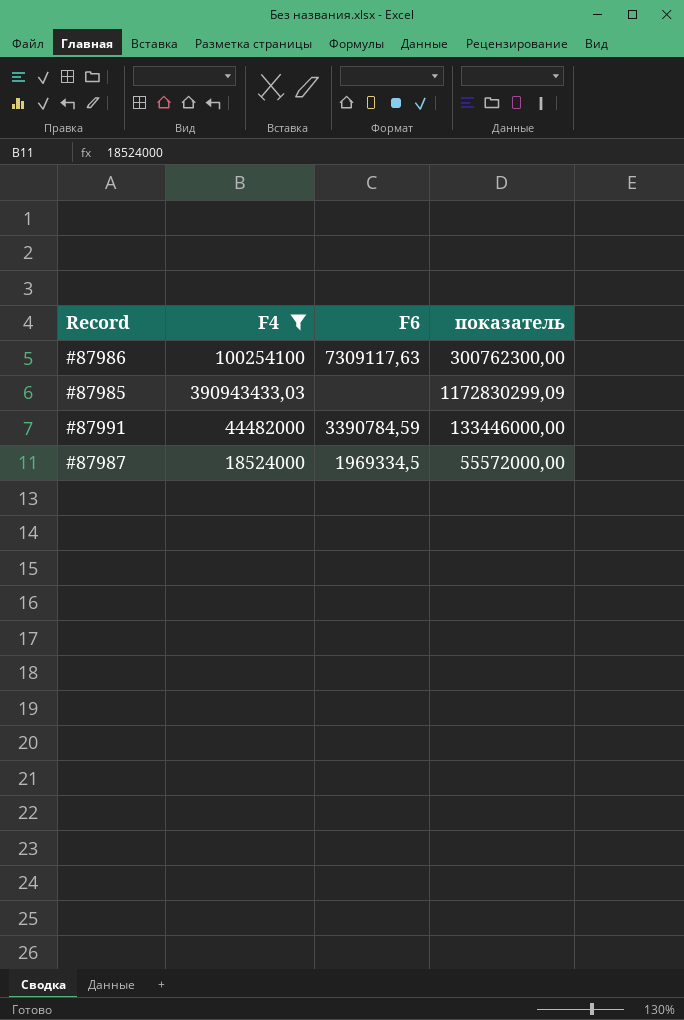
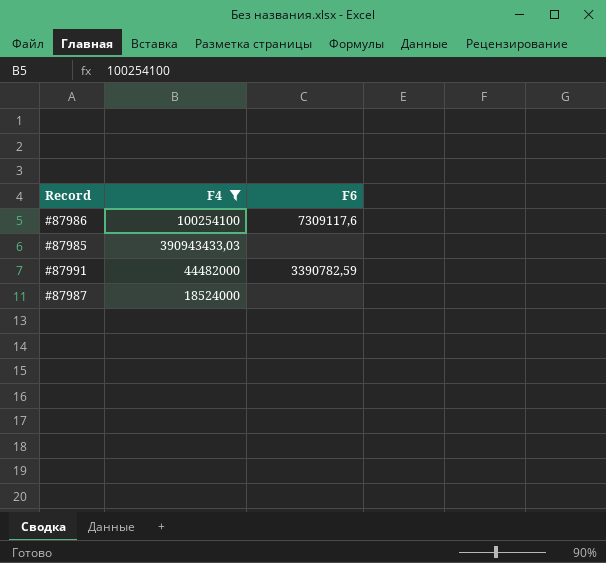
column показатель | formula: [F4] * 3 -> none
#87986 | F6: 7309117,63 -> 7309117,6
#87991 | F6: 3390784,59 -> 3390782,59
#87987 | F6: 1969334,5 -> none

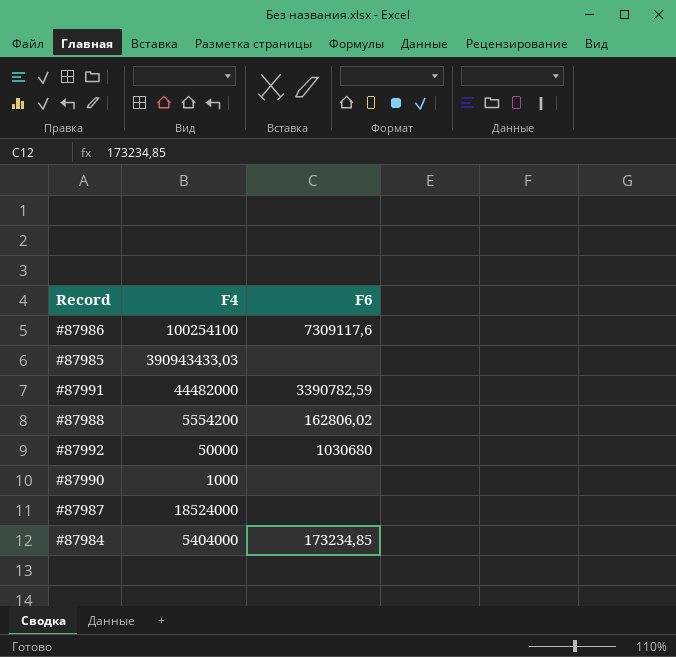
filter: F4 >= 18524000 -> none

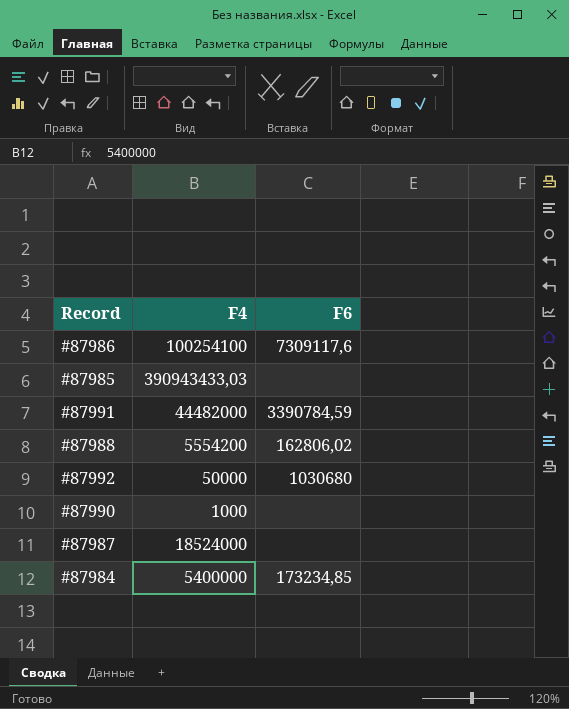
#87991 | F6: 3390782,59 -> 3390784,59
#87984 | F4: 5404000 -> 5400000

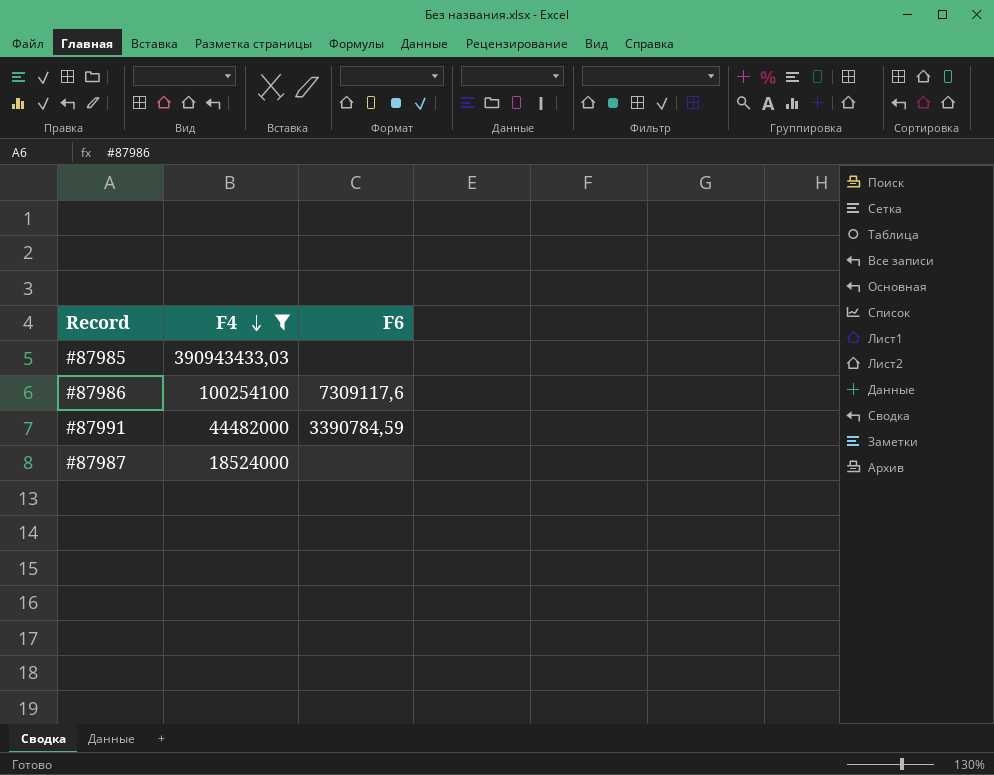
filter: none -> F4 >= 18524000
row order: none -> F4 descending

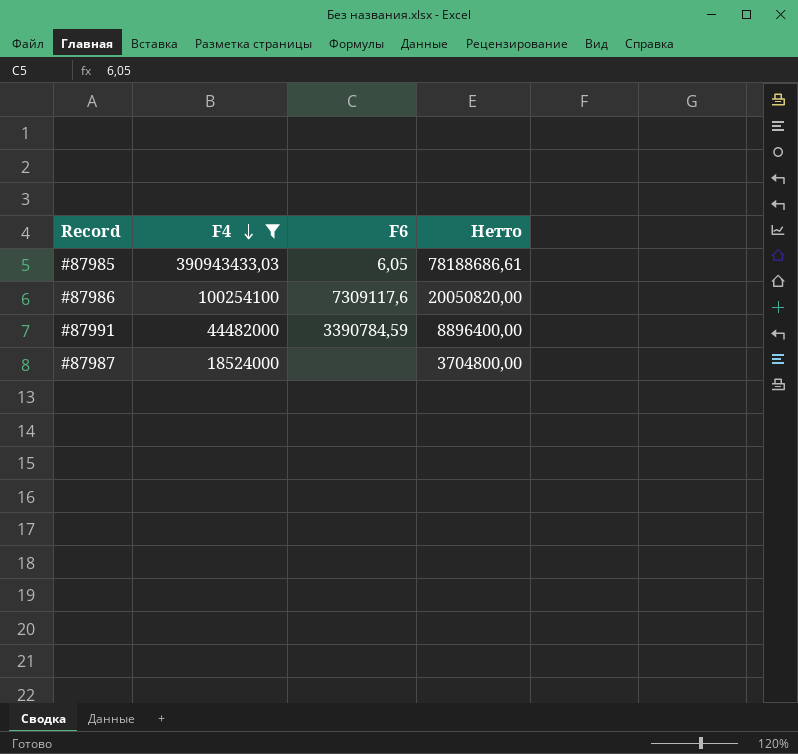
column Нетто | formula: none -> [F4] * 0,2
#87985 | F6: none -> 6,05

